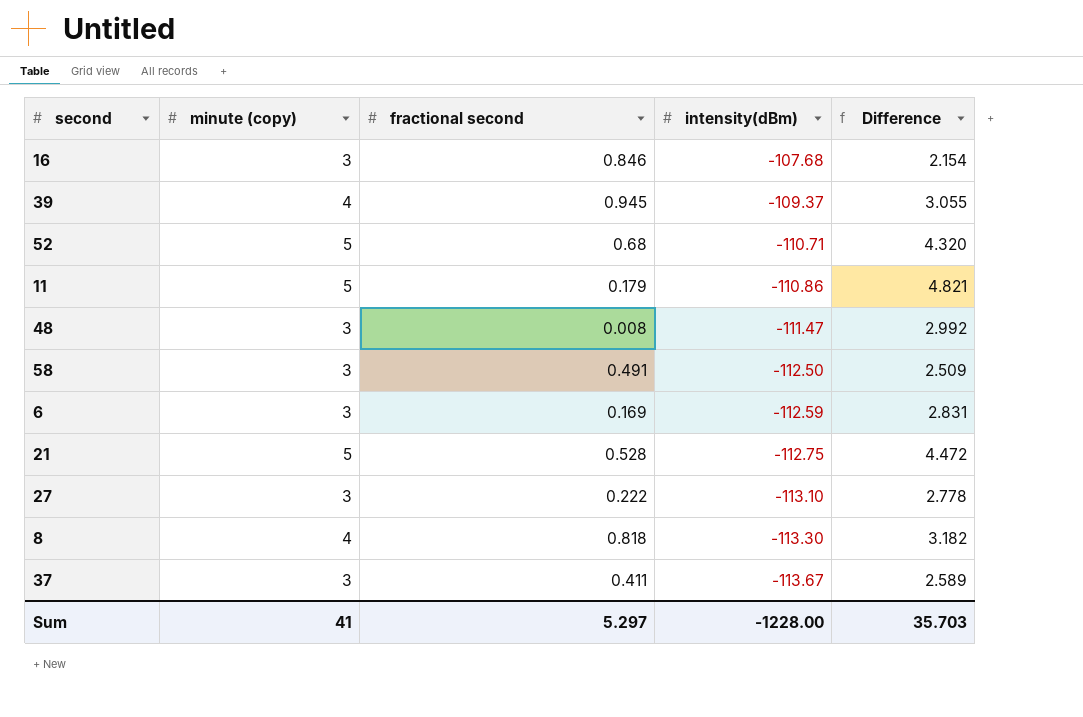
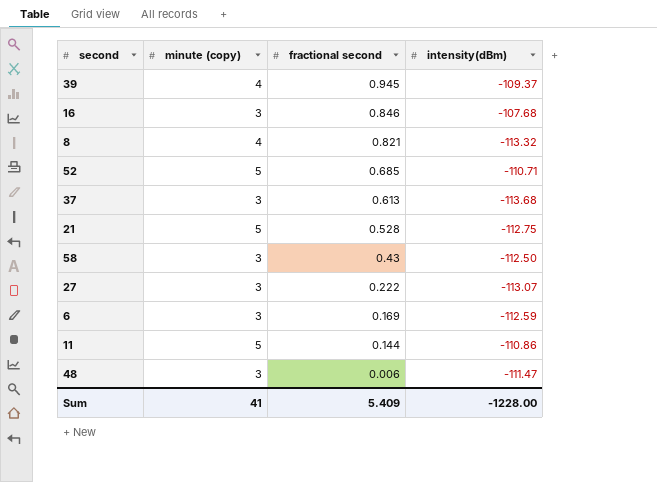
row order: intensity(dBm) descending -> fractional second descending
column Difference | formula: [minute (copy)] - [fractional second] -> none
8 | fractional second: 0.818 -> 0.821
8 | intensity(dBm): -113.30 -> -113.32
52 | fractional second: 0.68 -> 0.685
37 | fractional second: 0.411 -> 0.613
37 | intensity(dBm): -113.67 -> -113.68
58 | fractional second: 0.491 -> 0.43
27 | intensity(dBm): -113.10 -> -113.07
11 | fractional second: 0.179 -> 0.144
48 | fractional second: 0.008 -> 0.006
Sum | fractional second: 5.297 -> 5.409

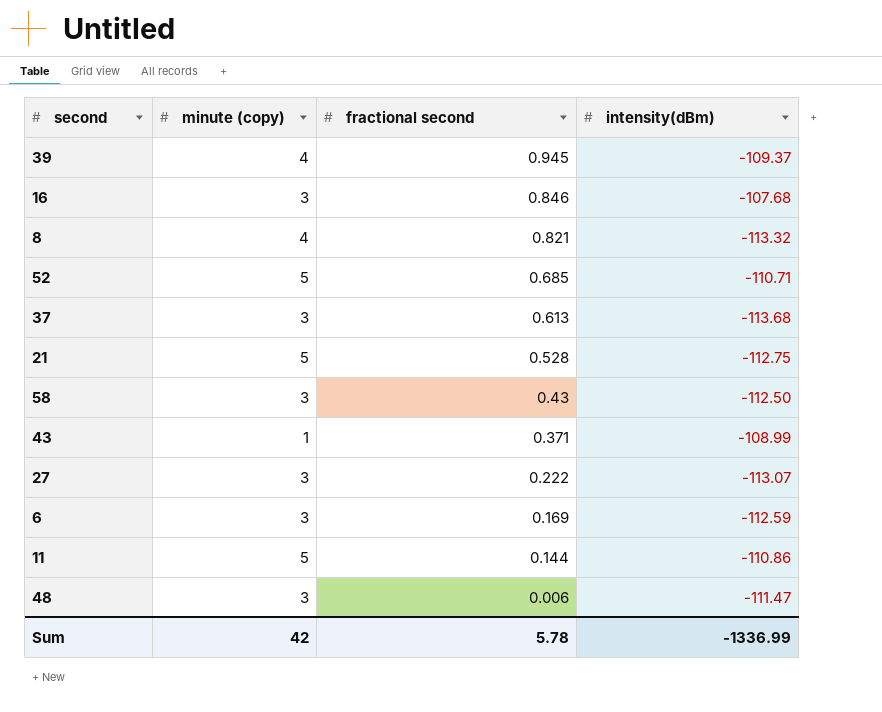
row 43: none -> 1 | 0.371 | -108.99
Sum | minute (copy): 41 -> 42
Sum | fractional second: 5.409 -> 5.78
Sum | intensity(dBm): -1228.00 -> -1336.99

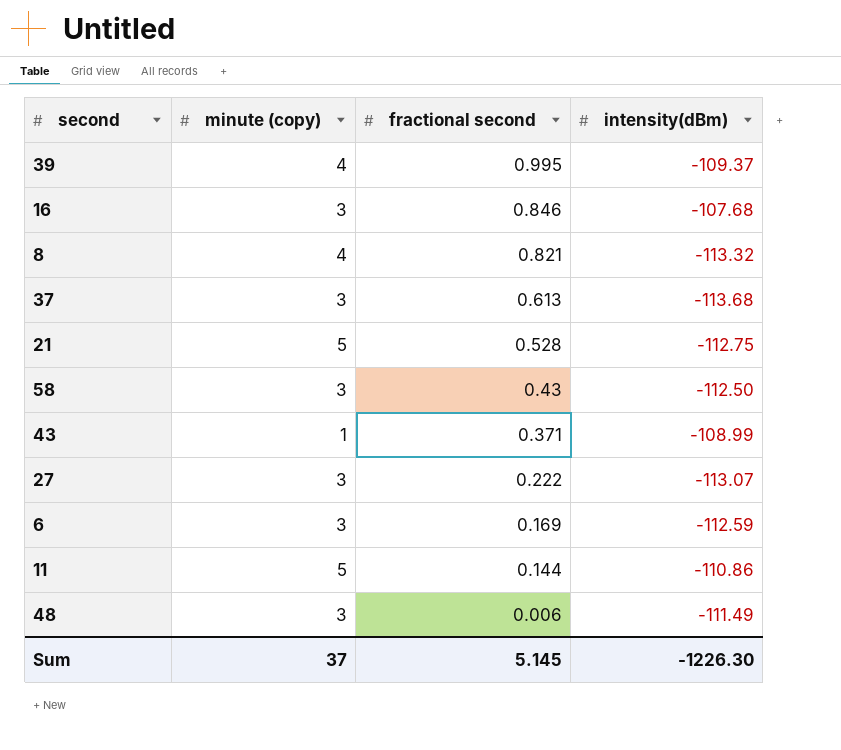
row 52: 5 | 0.685 | -110.71 -> none
39 | fractional second: 0.945 -> 0.995
48 | intensity(dBm): -111.47 -> -111.49
Sum | minute (copy): 42 -> 37
Sum | fractional second: 5.78 -> 5.145
Sum | intensity(dBm): -1336.99 -> -1226.30

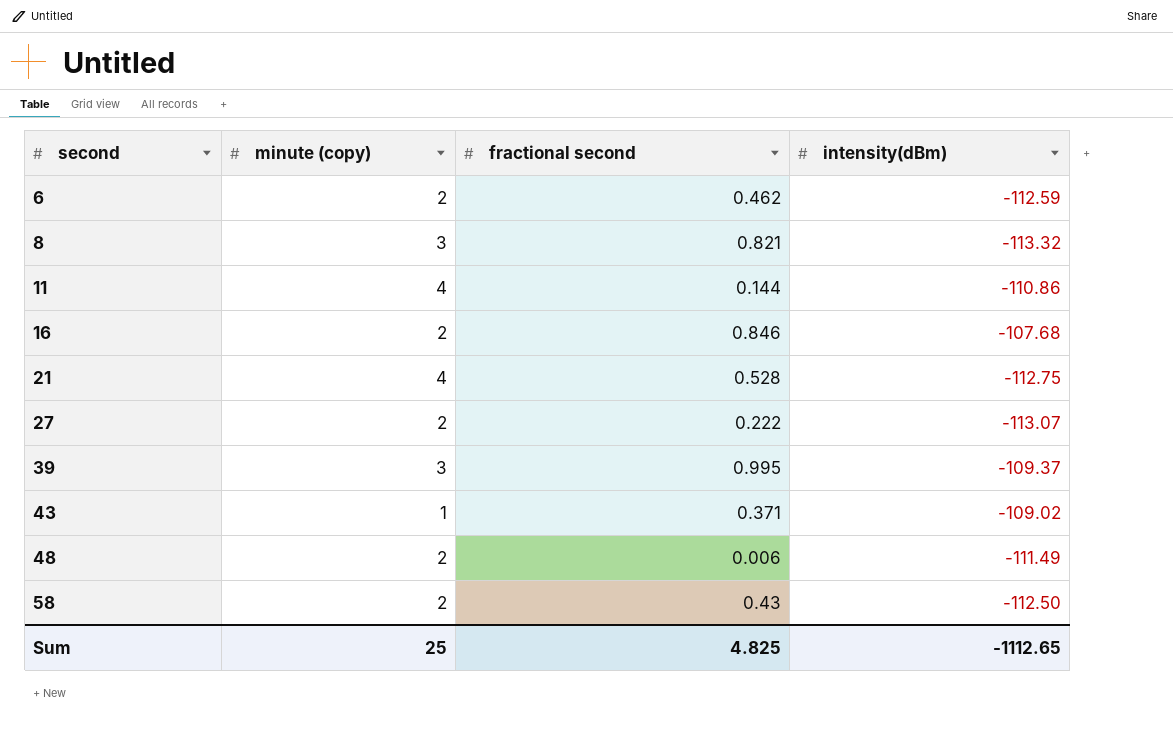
row order: fractional second descending -> second ascending
row 37: 3 | 0.613 | -113.68 -> none
6 | minute (copy): 3 -> 2
6 | fractional second: 0.169 -> 0.462
8 | minute (copy): 4 -> 3
11 | minute (copy): 5 -> 4
16 | minute (copy): 3 -> 2
21 | minute (copy): 5 -> 4
27 | minute (copy): 3 -> 2
39 | minute (copy): 4 -> 3
43 | intensity(dBm): -108.99 -> -109.02
48 | minute (copy): 3 -> 2
58 | minute (copy): 3 -> 2
Sum | minute (copy): 37 -> 25
Sum | fractional second: 5.145 -> 4.825
Sum | intensity(dBm): -1226.30 -> -1112.65

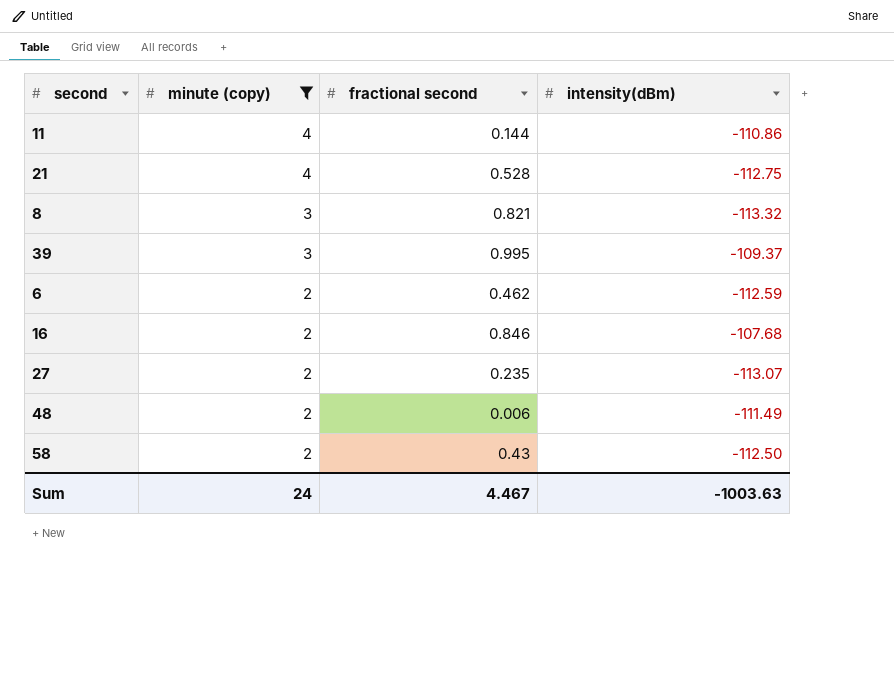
filter: none -> minute (copy) != 1
row order: second ascending -> minute (copy) descending
27 | fractional second: 0.222 -> 0.235
Sum | minute (copy): 25 -> 24
Sum | fractional second: 4.825 -> 4.467
Sum | intensity(dBm): -1112.65 -> -1003.63

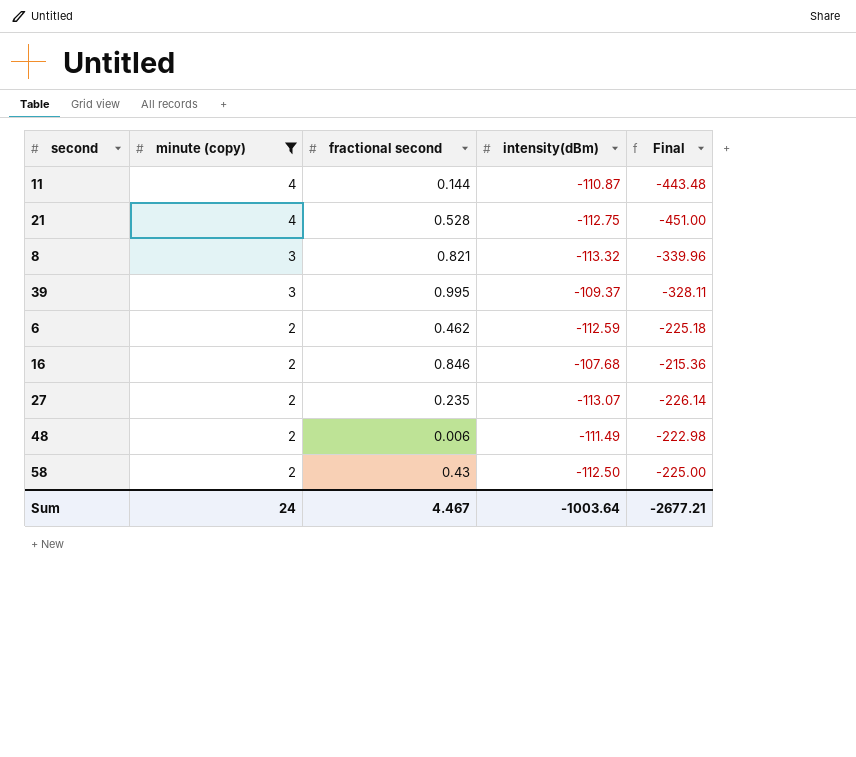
column Final | formula: none -> [minute (copy)] * [intensity(dBm)]
11 | intensity(dBm): -110.86 -> -110.87
Sum | intensity(dBm): -1003.63 -> -1003.64

